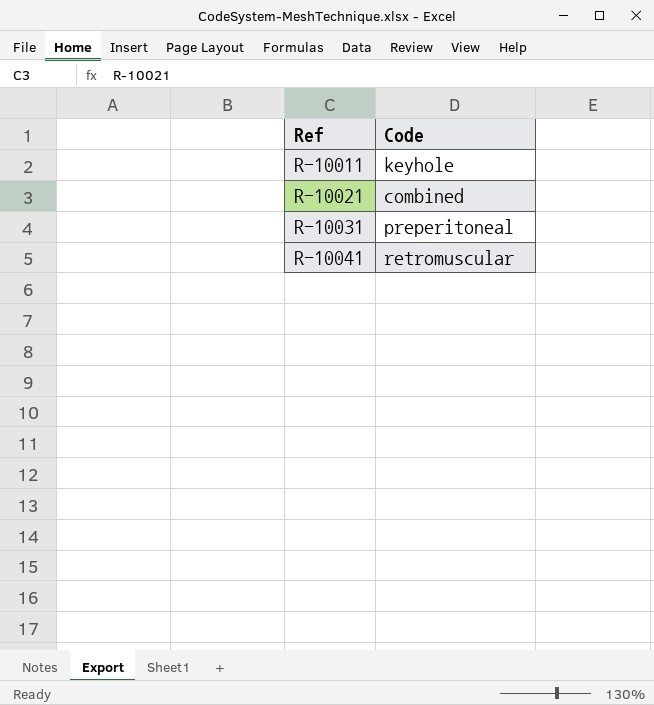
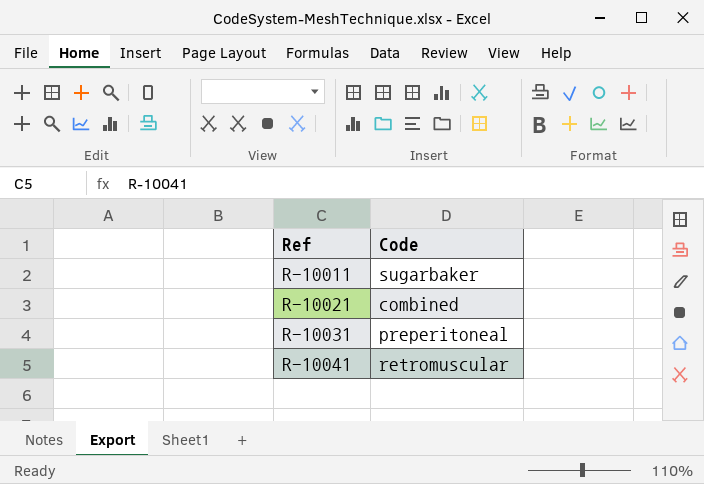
R-10011 | Code: keyhole -> sugarbaker

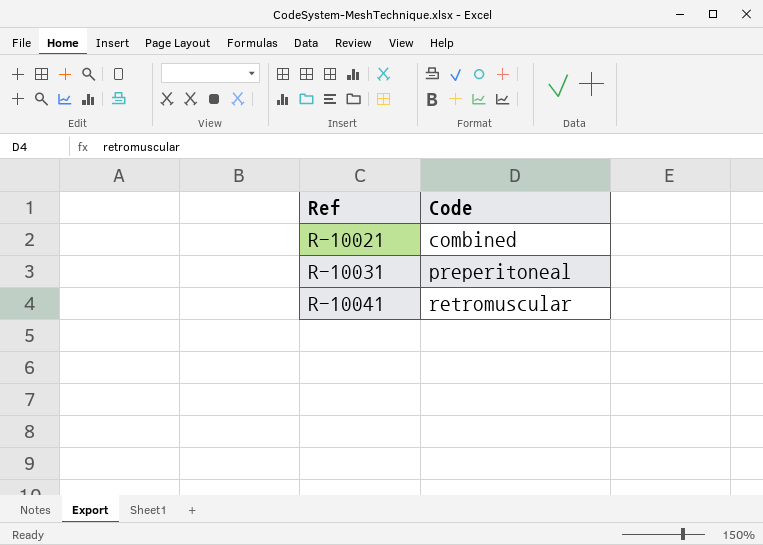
row R-10011: sugarbaker -> none

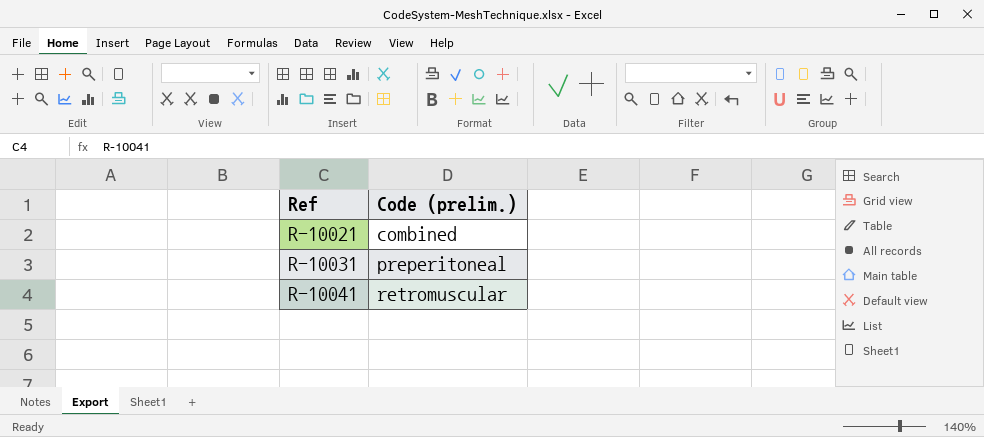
column name: Code -> Code (prelim.)

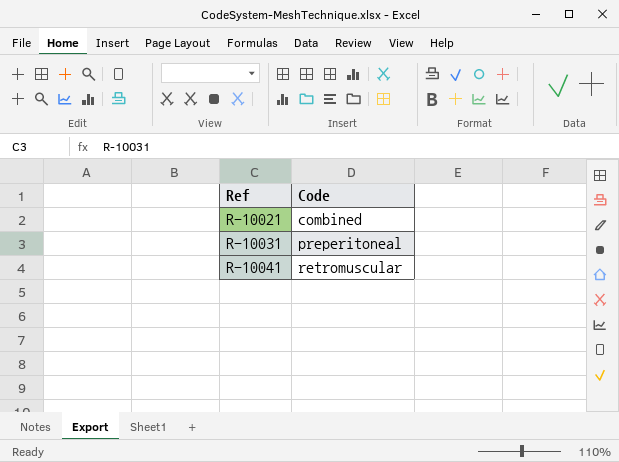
column name: Code (prelim.) -> Code

